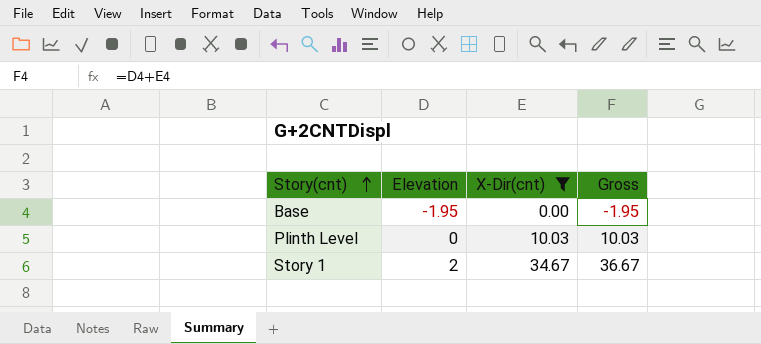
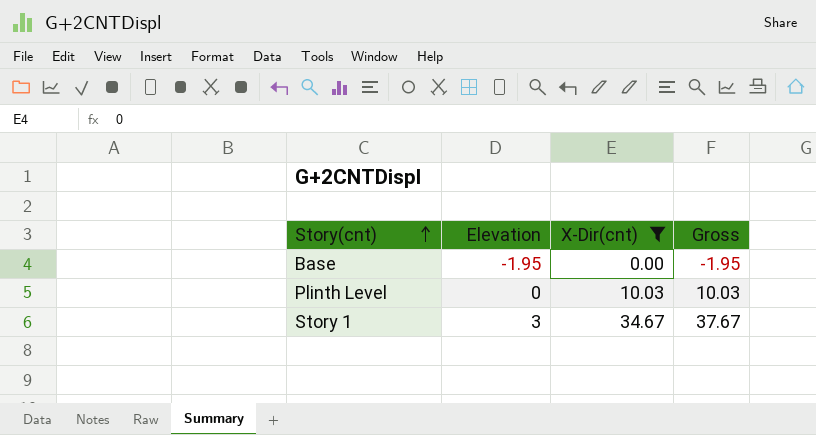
Story 1 | Elevation: 2 -> 3
Story 1 | Gross: 36.67 -> 37.67

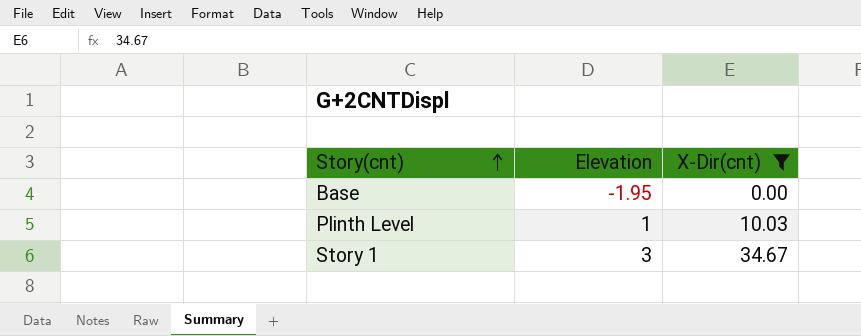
column Gross | formula: [Elevation] + [X-Dir(cnt)] -> none
Plinth Level | Elevation: 0 -> 1

